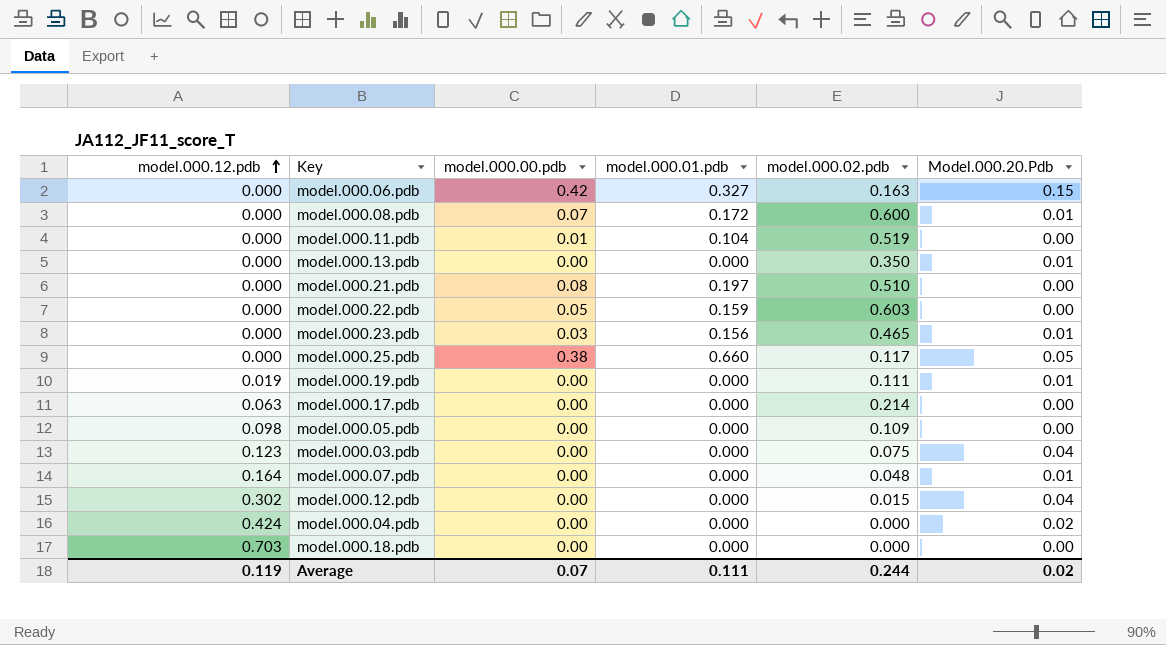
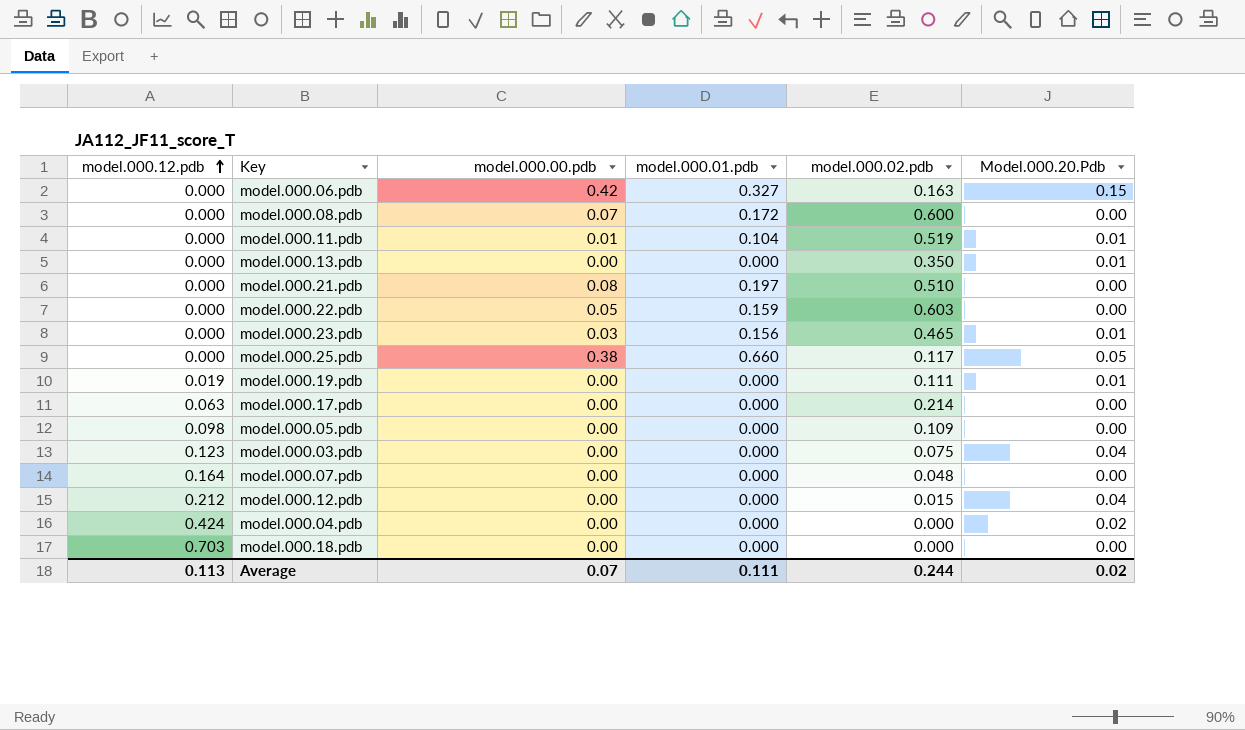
model.000.08.pdb | Model.000.20.Pdb: 0.01 -> 0.00
model.000.11.pdb | Model.000.20.Pdb: 0.00 -> 0.01
model.000.07.pdb | Model.000.20.Pdb: 0.01 -> 0.00
model.000.12.pdb | model.000.12.pdb: 0.302 -> 0.212
Average | model.000.12.pdb: 0.119 -> 0.113

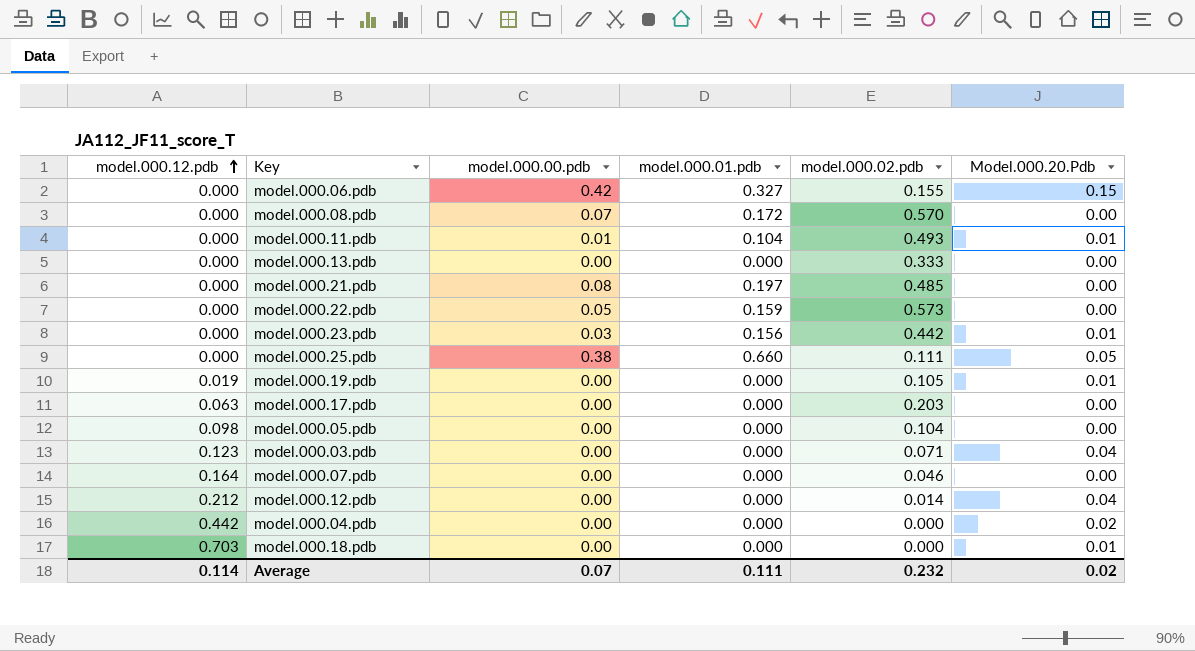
model.000.06.pdb | model.000.02.pdb: 0.163 -> 0.155
model.000.08.pdb | model.000.02.pdb: 0.600 -> 0.570
model.000.11.pdb | model.000.02.pdb: 0.519 -> 0.493
model.000.13.pdb | model.000.02.pdb: 0.350 -> 0.333
model.000.13.pdb | Model.000.20.Pdb: 0.01 -> 0.00
model.000.21.pdb | model.000.02.pdb: 0.510 -> 0.485
model.000.22.pdb | model.000.02.pdb: 0.603 -> 0.573
model.000.23.pdb | model.000.02.pdb: 0.465 -> 0.442
model.000.25.pdb | model.000.02.pdb: 0.117 -> 0.111
model.000.19.pdb | model.000.02.pdb: 0.111 -> 0.105
model.000.17.pdb | model.000.02.pdb: 0.214 -> 0.203
model.000.05.pdb | model.000.02.pdb: 0.109 -> 0.104
model.000.03.pdb | model.000.02.pdb: 0.075 -> 0.071
model.000.07.pdb | model.000.02.pdb: 0.048 -> 0.046
model.000.12.pdb | model.000.02.pdb: 0.015 -> 0.014
model.000.04.pdb | model.000.12.pdb: 0.424 -> 0.442
model.000.18.pdb | Model.000.20.Pdb: 0.00 -> 0.01
Average | model.000.12.pdb: 0.113 -> 0.114
Average | model.000.02.pdb: 0.244 -> 0.232

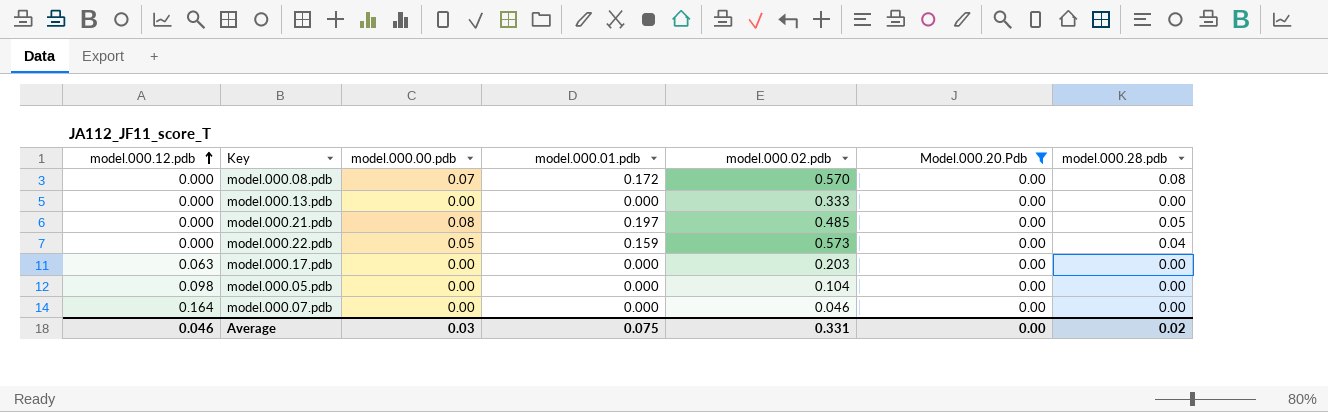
filter: none -> Model.000.20.Pdb = 0.00
column model.000.28.pdb | position: none -> 7
Average | model.000.12.pdb: 0.114 -> 0.046
Average | model.000.00.pdb: 0.07 -> 0.03
Average | model.000.01.pdb: 0.111 -> 0.075
Average | model.000.02.pdb: 0.232 -> 0.331
Average | Model.000.20.Pdb: 0.02 -> 0.00

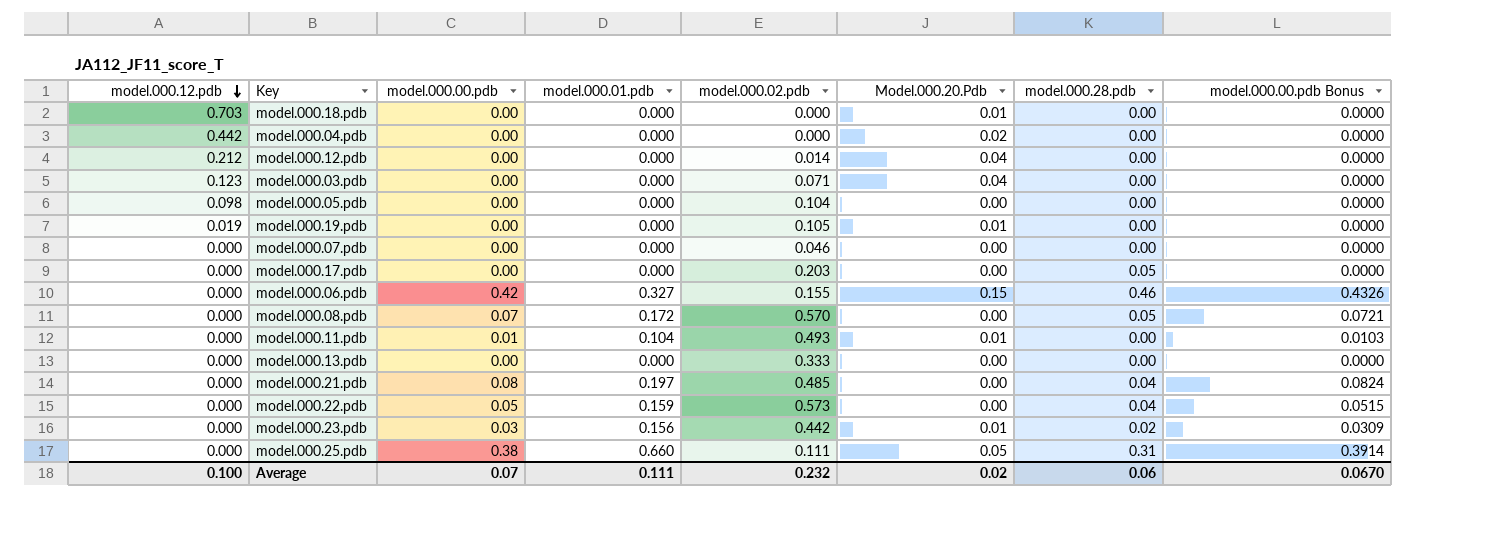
filter: Model.000.20.Pdb = 0.00 -> none
row order: model.000.12.pdb ascending -> model.000.12.pdb descending
column model.000.00.pdb Bonus | formula: none -> [model.000.00.pdb] * 1.03
model.000.07.pdb | model.000.12.pdb: 0.164 -> 0.000
model.000.17.pdb | model.000.12.pdb: 0.063 -> 0.000
model.000.17.pdb | model.000.28.pdb: 0.00 -> 0.05
model.000.08.pdb | model.000.28.pdb: 0.08 -> 0.05
model.000.21.pdb | model.000.28.pdb: 0.05 -> 0.04
Average | model.000.12.pdb: 0.046 -> 0.100
Average | model.000.00.pdb: 0.03 -> 0.07
Average | model.000.01.pdb: 0.075 -> 0.111
Average | model.000.02.pdb: 0.331 -> 0.232
Average | Model.000.20.Pdb: 0.00 -> 0.02
Average | model.000.28.pdb: 0.02 -> 0.06

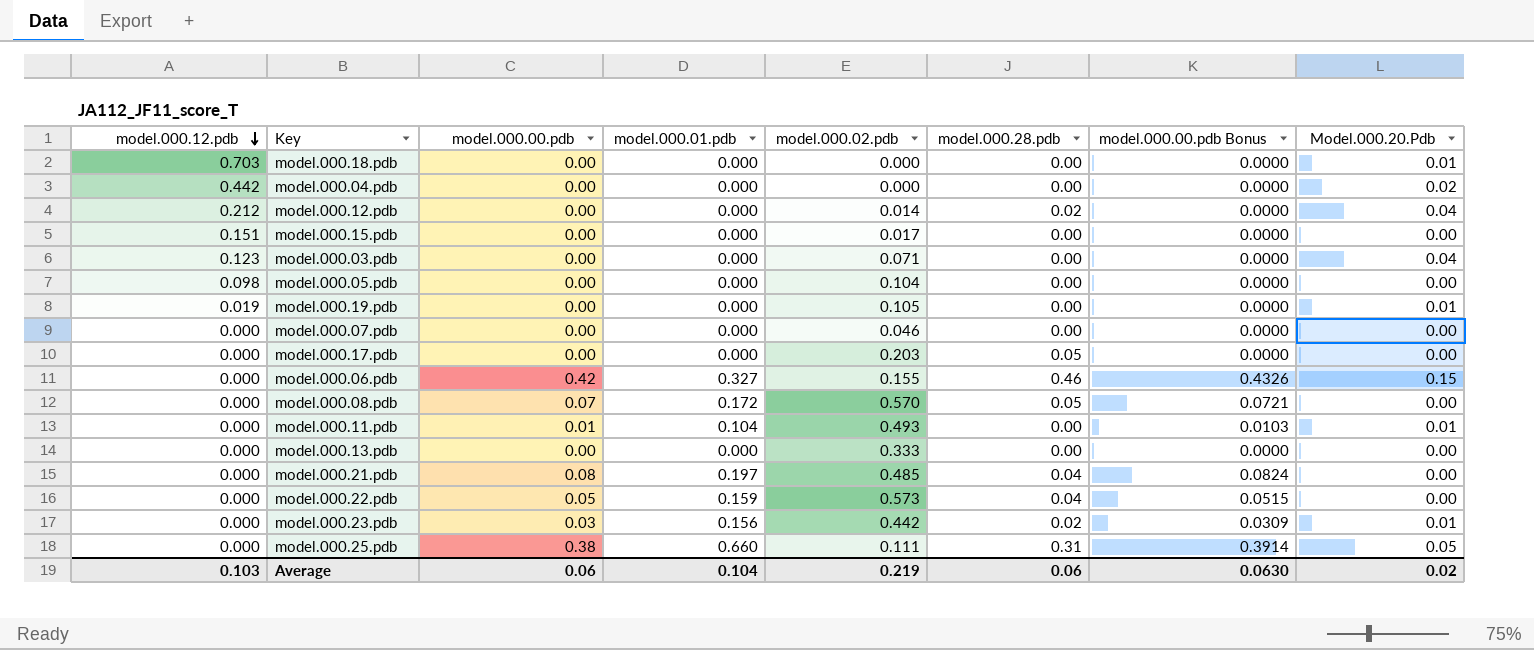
column Model.000.20.Pdb | position: 6 -> 8
model.000.12.pdb | model.000.28.pdb: 0.00 -> 0.02
row model.000.15.pdb: none -> 0.151 | 0.00 | 0.000 | 0.017 | 0.00 | 0.0000 | 0.00
Average | model.000.12.pdb: 0.100 -> 0.103
Average | model.000.00.pdb: 0.07 -> 0.06
Average | model.000.01.pdb: 0.111 -> 0.104
Average | model.000.02.pdb: 0.232 -> 0.219
Average | model.000.00.pdb Bonus: 0.0670 -> 0.0630

